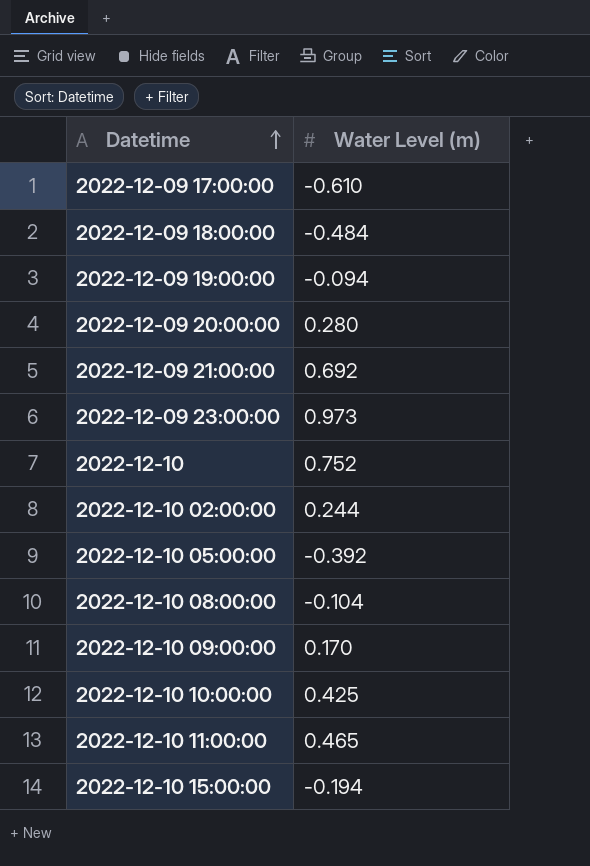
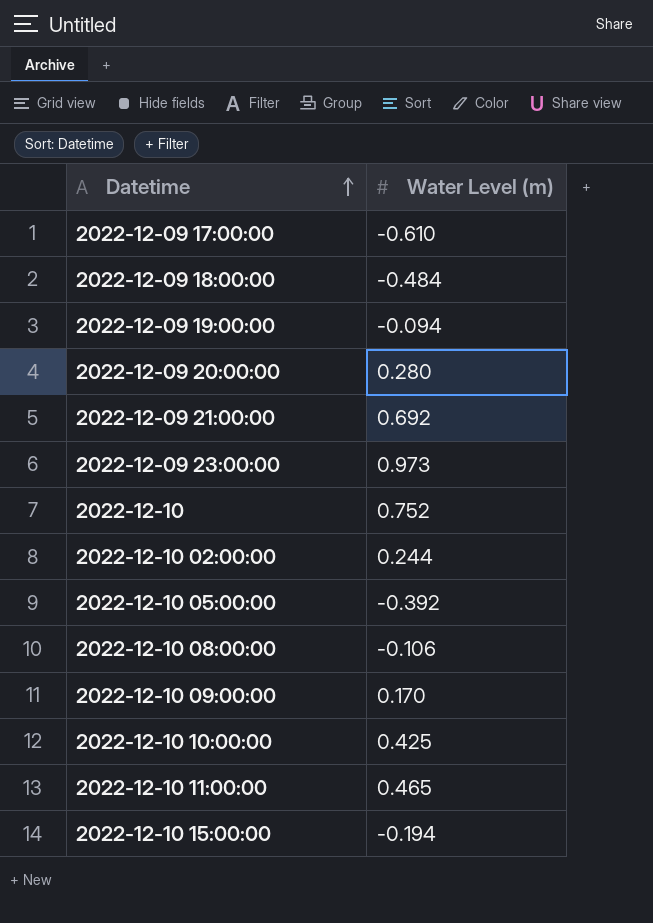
2022-12-10 08:00:00 | Water Level (m): -0.104 -> -0.106

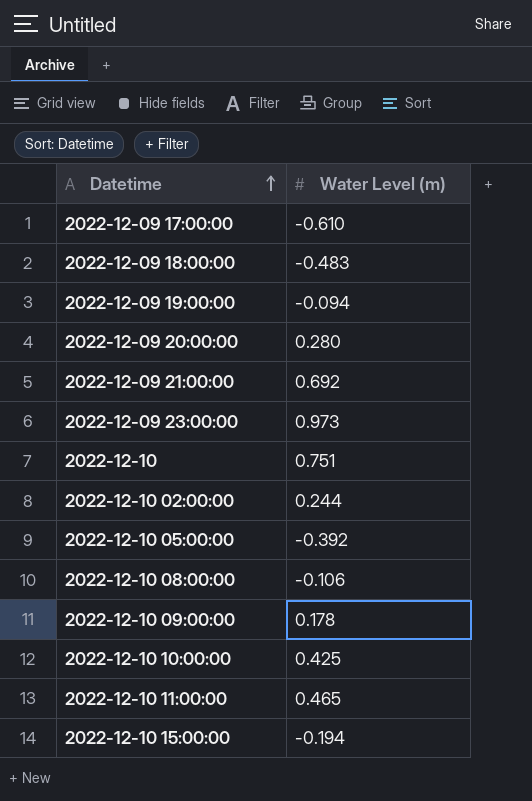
2022-12-09 18:00:00 | Water Level (m): -0.484 -> -0.483
2022-12-10 | Water Level (m): 0.752 -> 0.751
2022-12-10 09:00:00 | Water Level (m): 0.170 -> 0.178

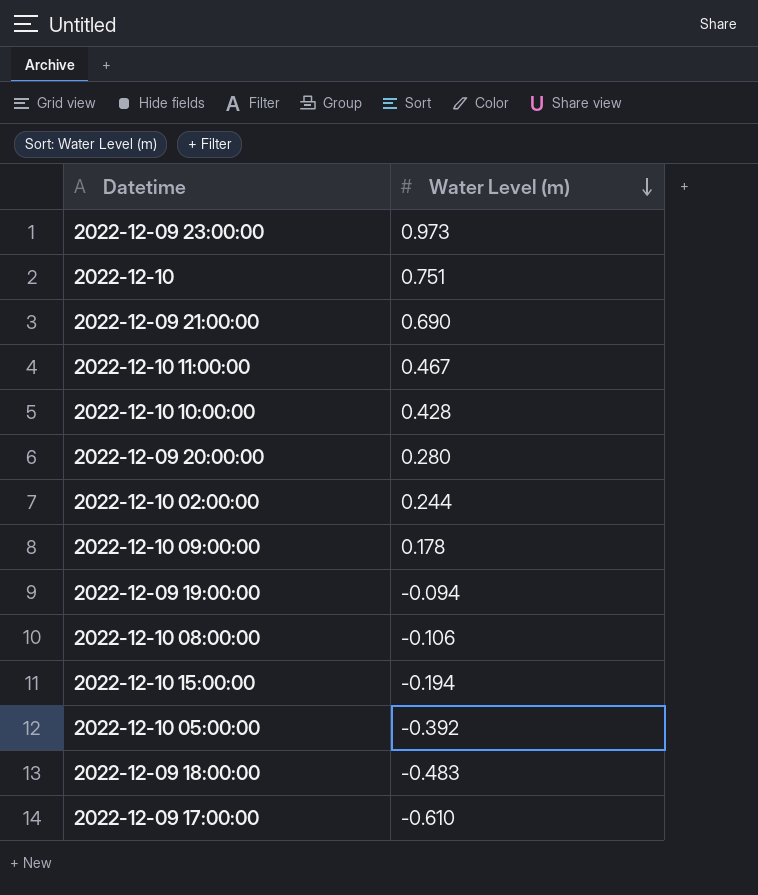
row order: Datetime ascending -> Water Level (m) descending
2022-12-09 21:00:00 | Water Level (m): 0.692 -> 0.690
2022-12-10 11:00:00 | Water Level (m): 0.465 -> 0.467
2022-12-10 10:00:00 | Water Level (m): 0.425 -> 0.428

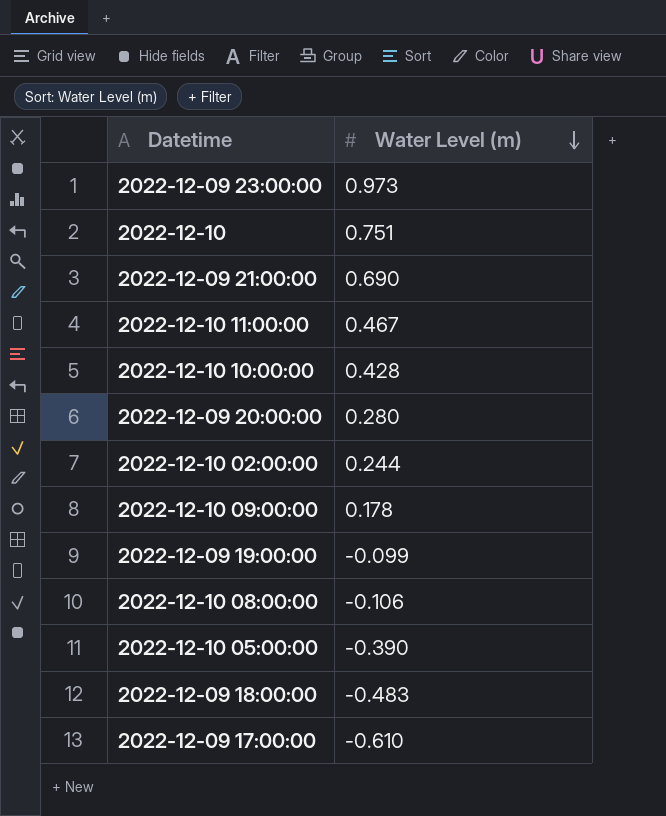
row 2022-12-10 15:00:00: -0.194 -> none
2022-12-09 19:00:00 | Water Level (m): -0.094 -> -0.099
2022-12-10 05:00:00 | Water Level (m): -0.392 -> -0.390

